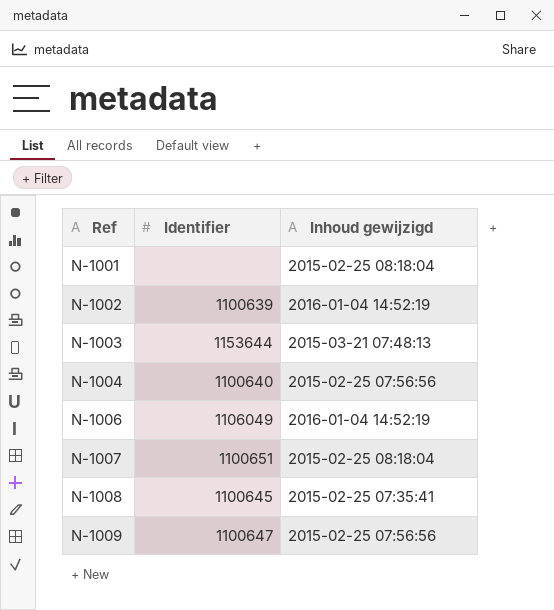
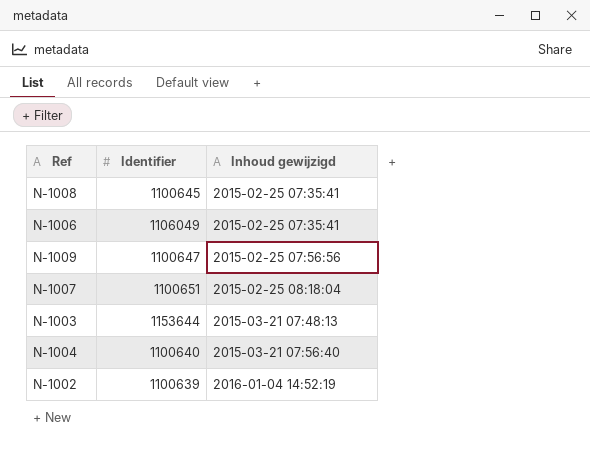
row order: Ref ascending -> Inhoud gewijzigd ascending
row N-1001: none | 2015-02-25 08:18:04 -> none
N-1006 | Inhoud gewijzigd: 2016-01-04 14:52:19 -> 2015-02-25 07:35:41
N-1004 | Inhoud gewijzigd: 2015-02-25 07:56:56 -> 2015-03-21 07:56:40

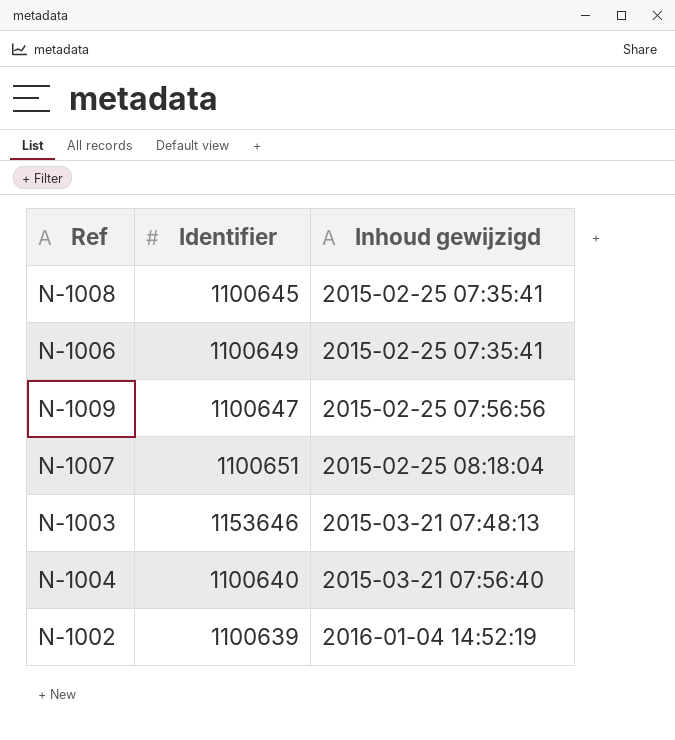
N-1006 | Identifier: 1106049 -> 1100649
N-1003 | Identifier: 1153644 -> 1153646

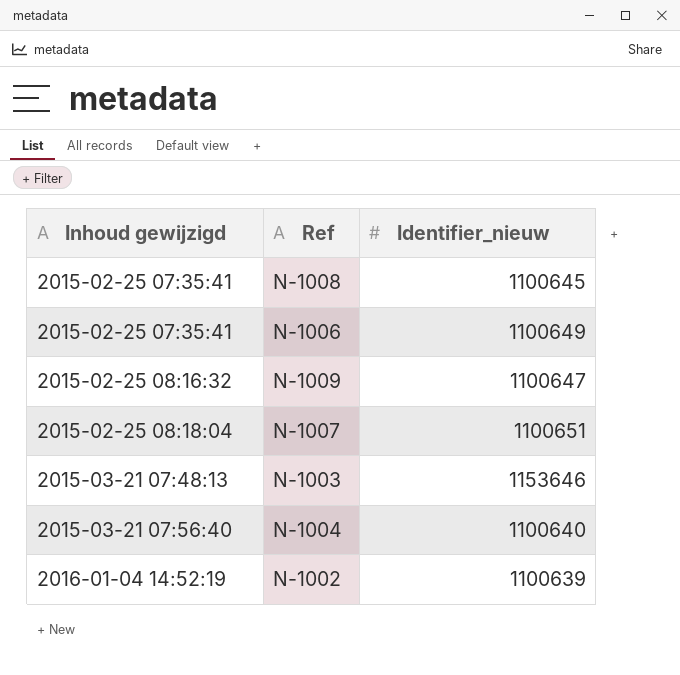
column Inhoud gewijzigd | position: 3 -> 1
column name: Identifier -> Identifier_nieuw
N-1009 | Inhoud gewijzigd: 2015-02-25 07:56:56 -> 2015-02-25 08:16:32

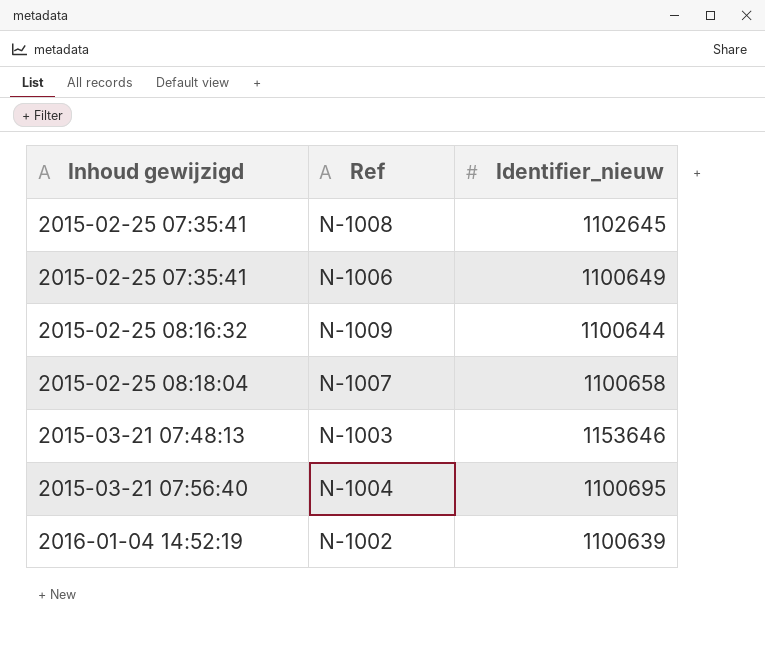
N-1008 | Identifier_nieuw: 1100645 -> 1102645
N-1009 | Identifier_nieuw: 1100647 -> 1100644
N-1007 | Identifier_nieuw: 1100651 -> 1100658
N-1004 | Identifier_nieuw: 1100640 -> 1100695

